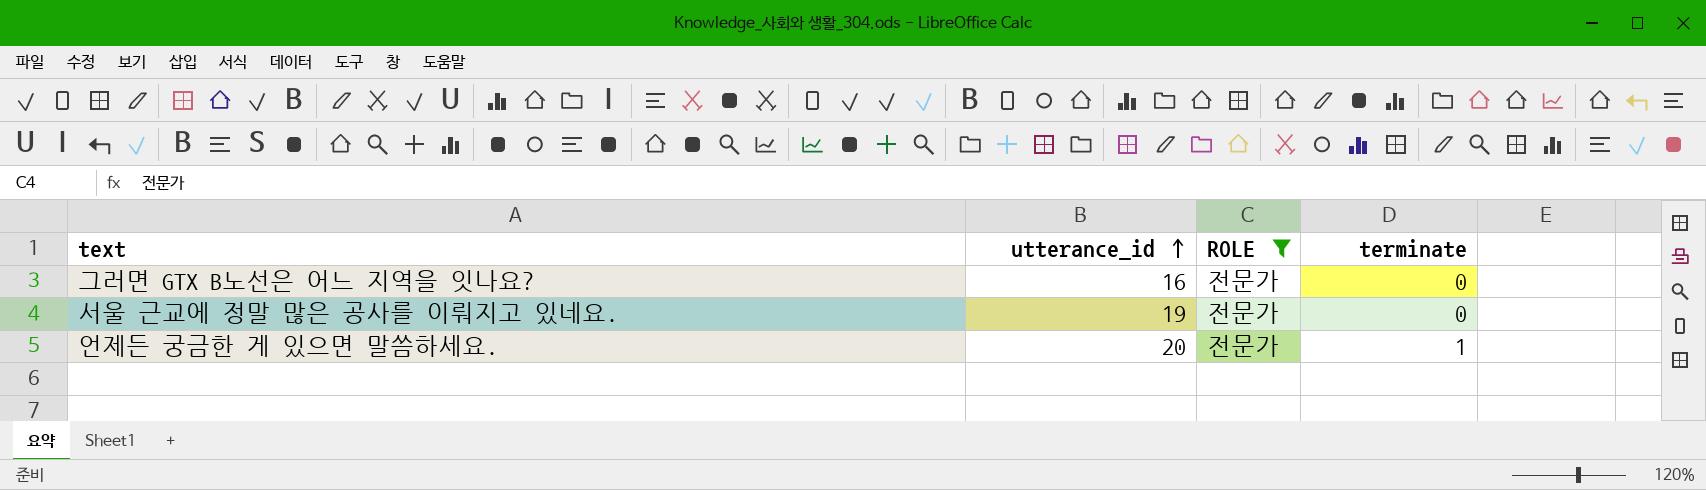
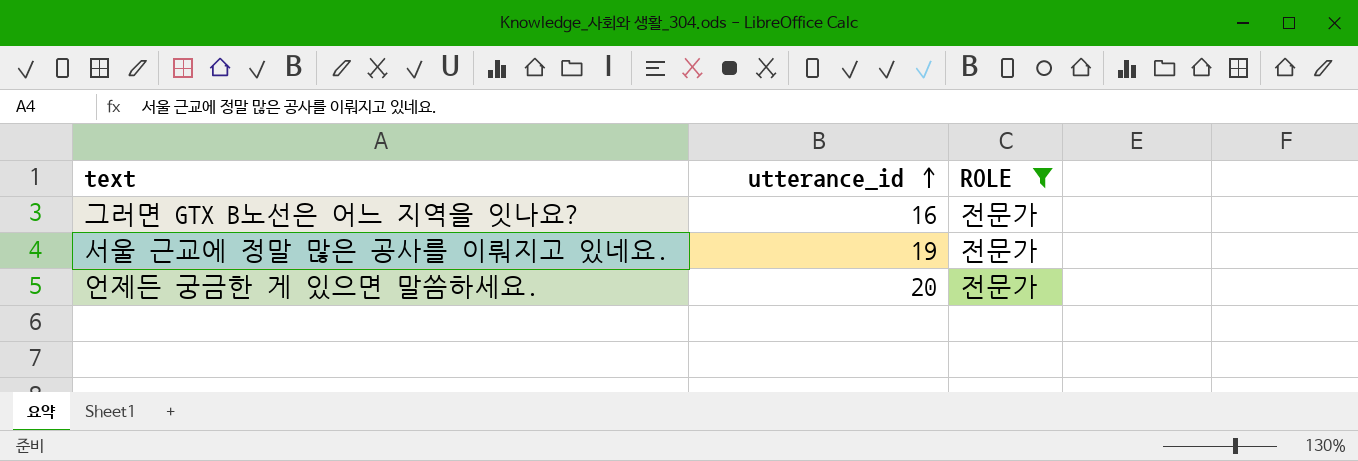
column terminate | position: 4 -> none

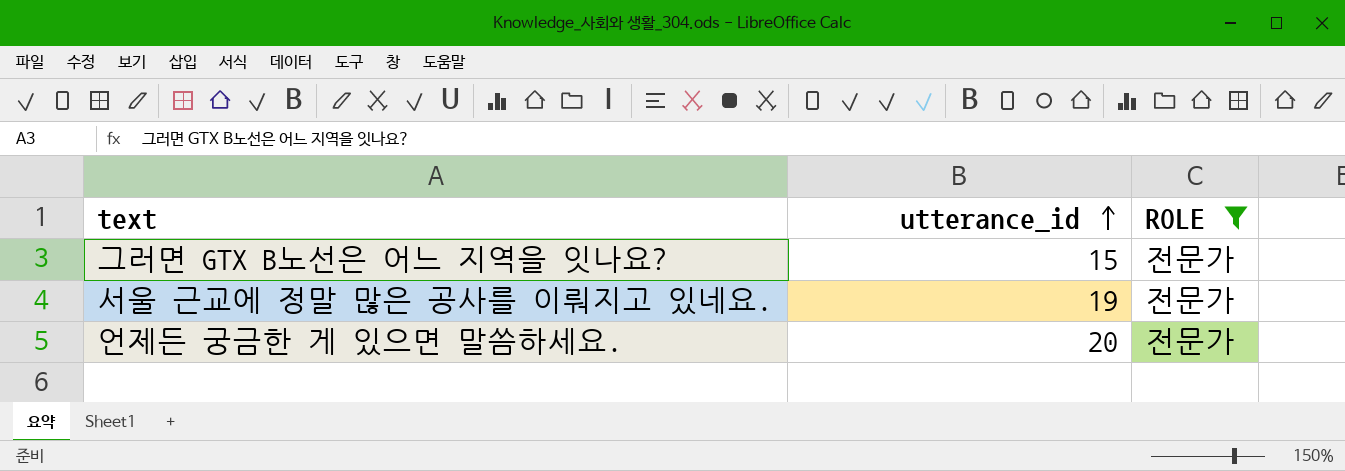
그러면 GTX B노선은 어느 지역을 잇나요? | utterance_id: 16 -> 15

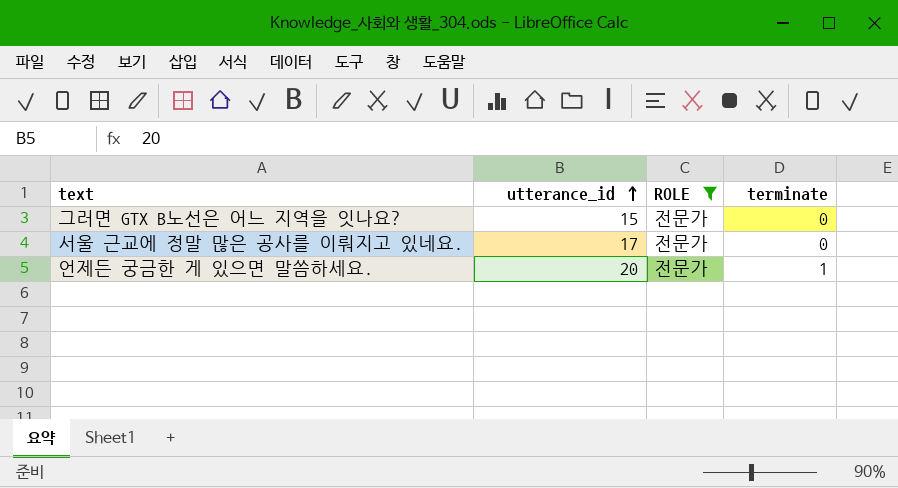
column terminate | position: none -> 4
서울 근교에 정말 많은 공사를 이뤄지고 있네요. | utterance_id: 19 -> 17

